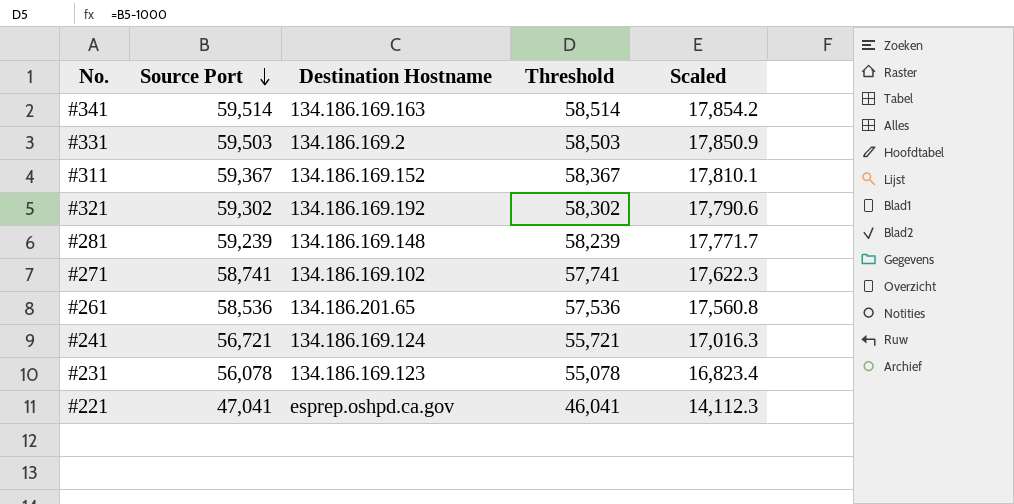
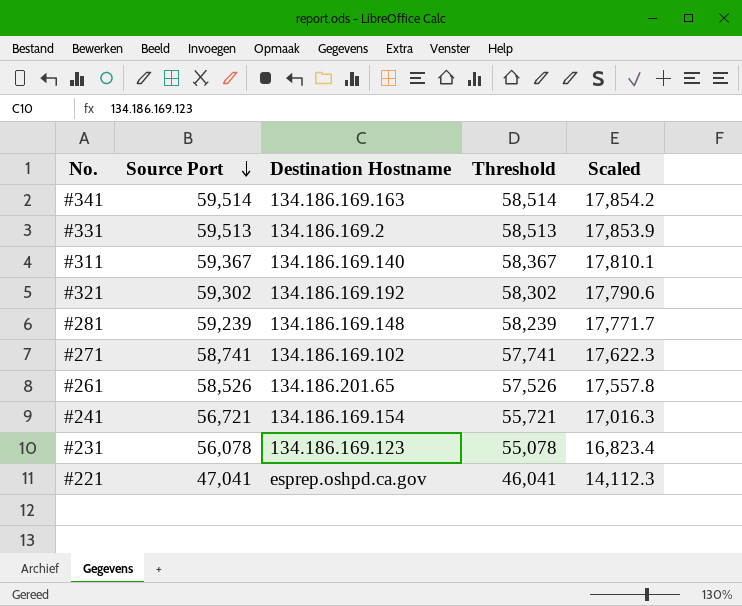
#331 | Source Port: 59,503 -> 59,513
#331 | Threshold: 58,503 -> 58,513
#331 | Scaled: 17,850.9 -> 17,853.9
#311 | Destination Hostname: 134.186.169.152 -> 134.186.169.140
#261 | Source Port: 58,536 -> 58,526
#261 | Threshold: 57,536 -> 57,526
#261 | Scaled: 17,560.8 -> 17,557.8
#241 | Destination Hostname: 134.186.169.124 -> 134.186.169.154

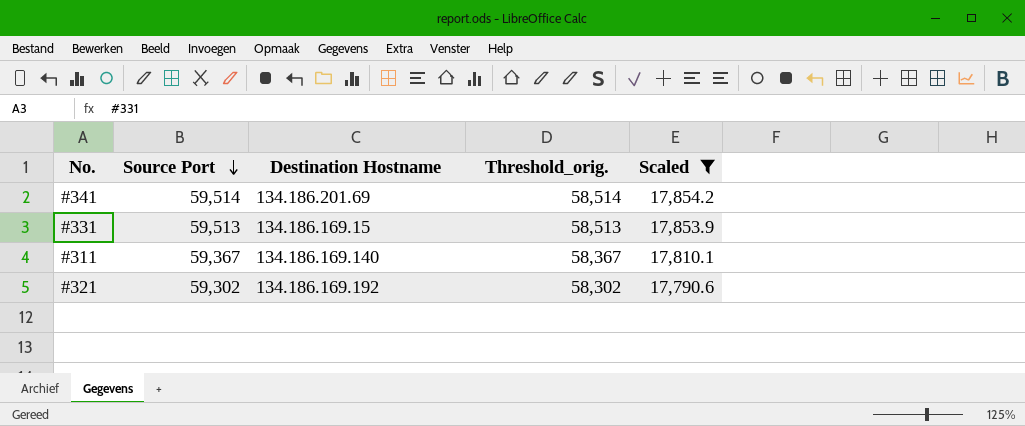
filter: none -> Scaled >= 17,790.6
column name: Threshold -> Threshold_orig.
#341 | Destination Hostname: 134.186.169.163 -> 134.186.201.69
#331 | Destination Hostname: 134.186.169.2 -> 134.186.169.15

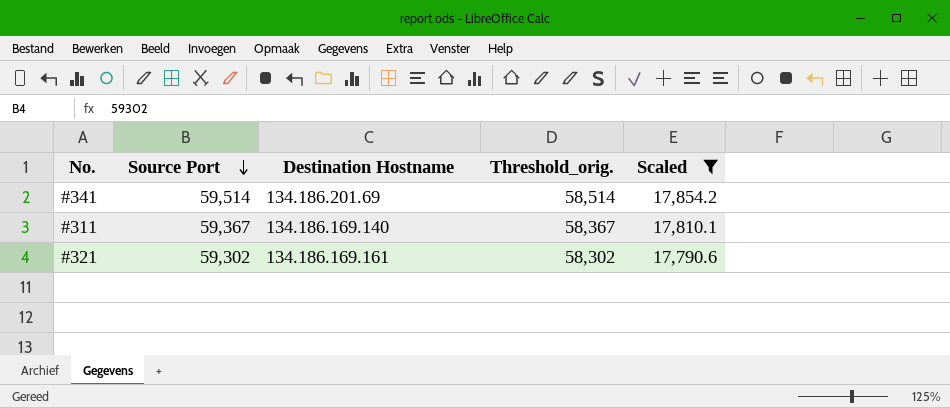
row #331: 59,513 | 134.186.169.15 | 58,513 | 17,853.9 -> none
#321 | Destination Hostname: 134.186.169.192 -> 134.186.169.161

